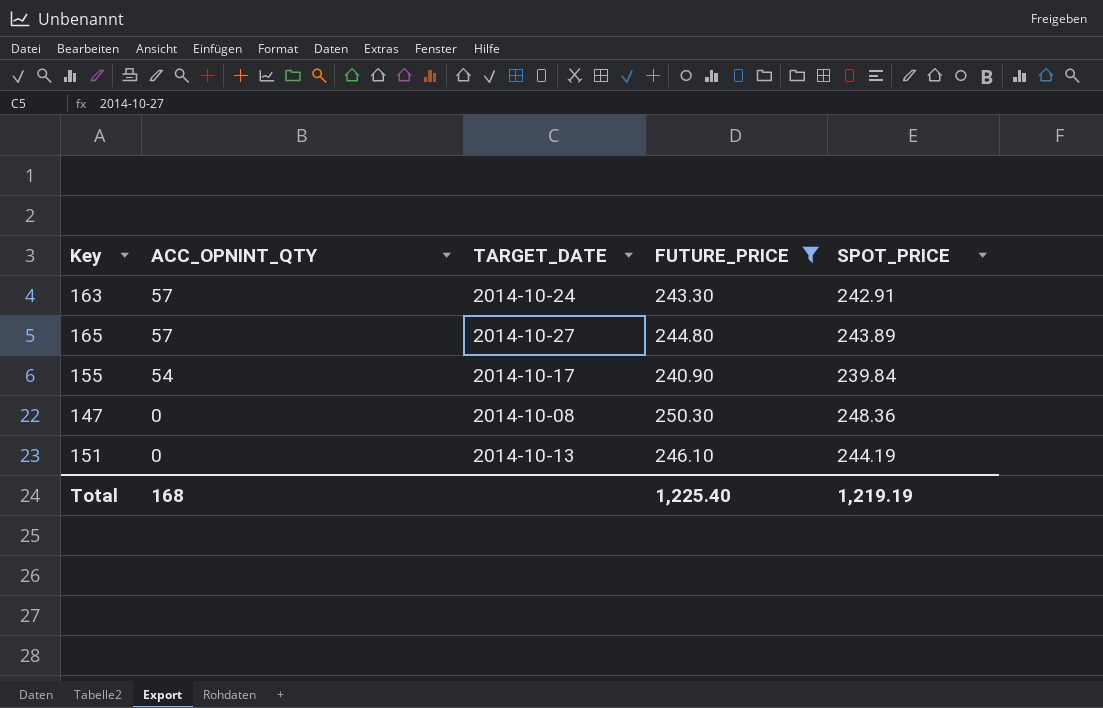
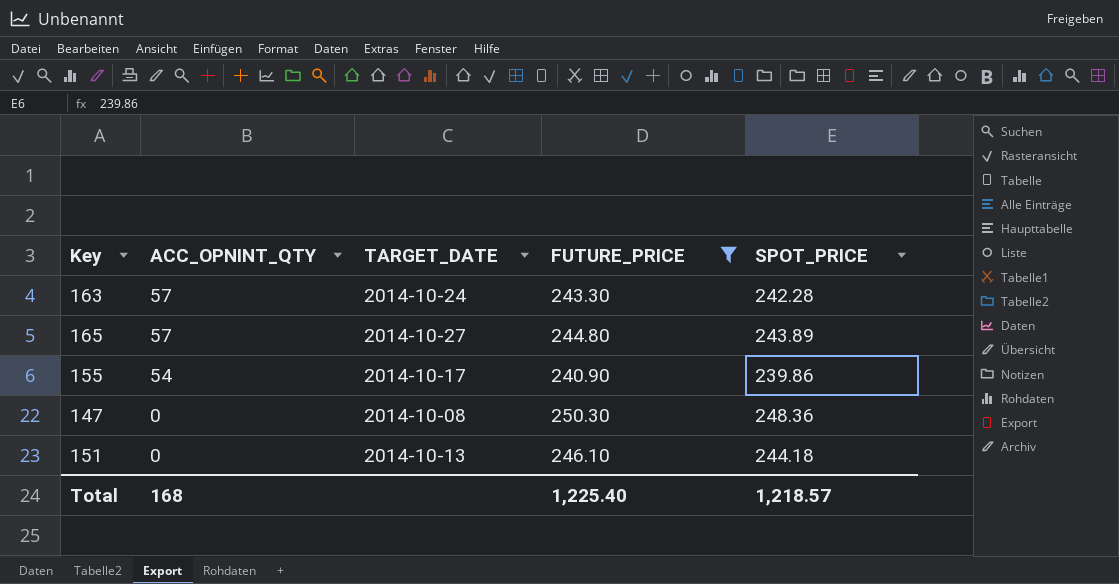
163 | SPOT_PRICE: 242.91 -> 242.28
155 | SPOT_PRICE: 239.84 -> 239.86
151 | SPOT_PRICE: 244.19 -> 244.18
Total | SPOT_PRICE: 1,219.19 -> 1,218.57

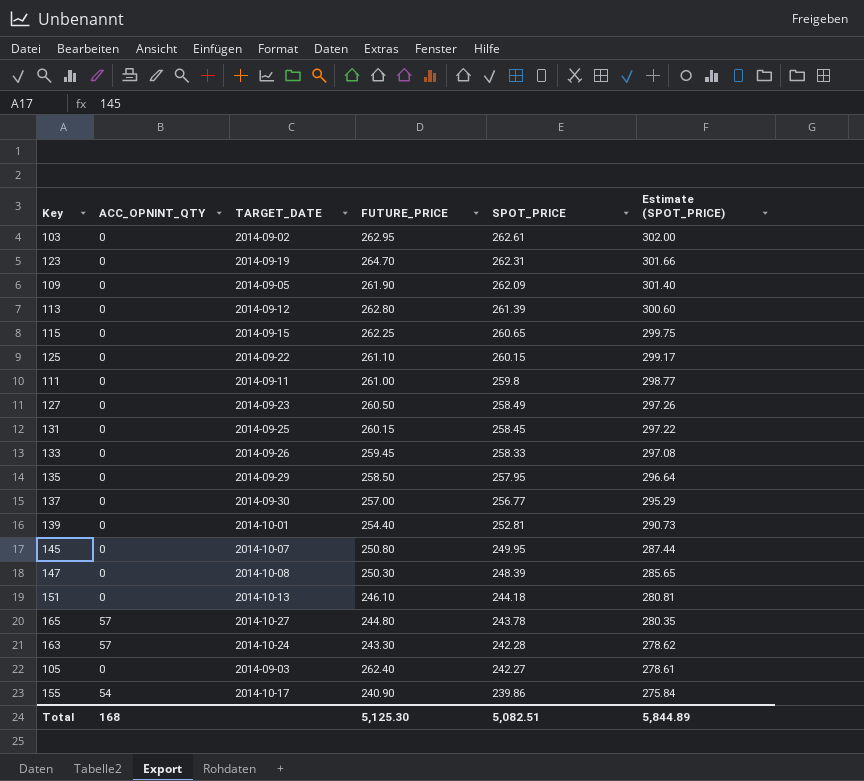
filter: FUTURE_PRICE <= 250.30 -> none
row order: ACC_OPNINT_QTY descending -> SPOT_PRICE descending
column Estimate (SPOT_PRICE) | formula: none -> [SPOT_PRICE] * 1.15
147 | SPOT_PRICE: 248.36 -> 248.39
165 | SPOT_PRICE: 243.89 -> 243.78
Total | FUTURE_PRICE: 1,225.40 -> 5,125.30
Total | SPOT_PRICE: 1,218.57 -> 5,082.51

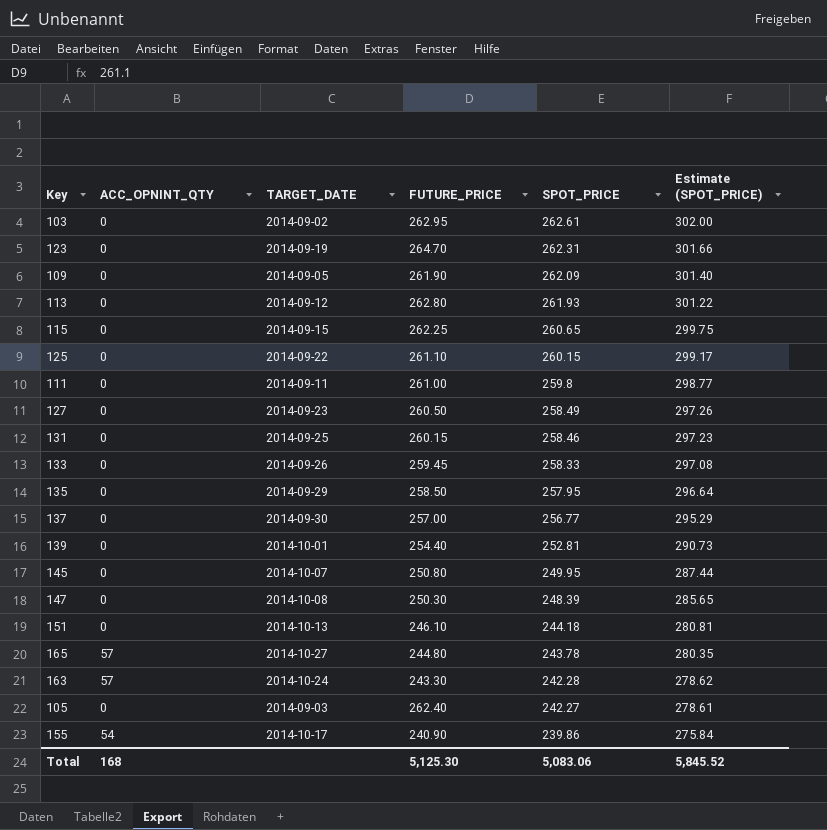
113 | SPOT_PRICE: 261.39 -> 261.93
113 | Estimate (SPOT_PRICE): 300.60 -> 301.22
131 | SPOT_PRICE: 258.45 -> 258.46
131 | Estimate (SPOT_PRICE): 297.22 -> 297.23
Total | SPOT_PRICE: 5,082.51 -> 5,083.06
Total | Estimate (SPOT_PRICE): 5,844.89 -> 5,845.52

